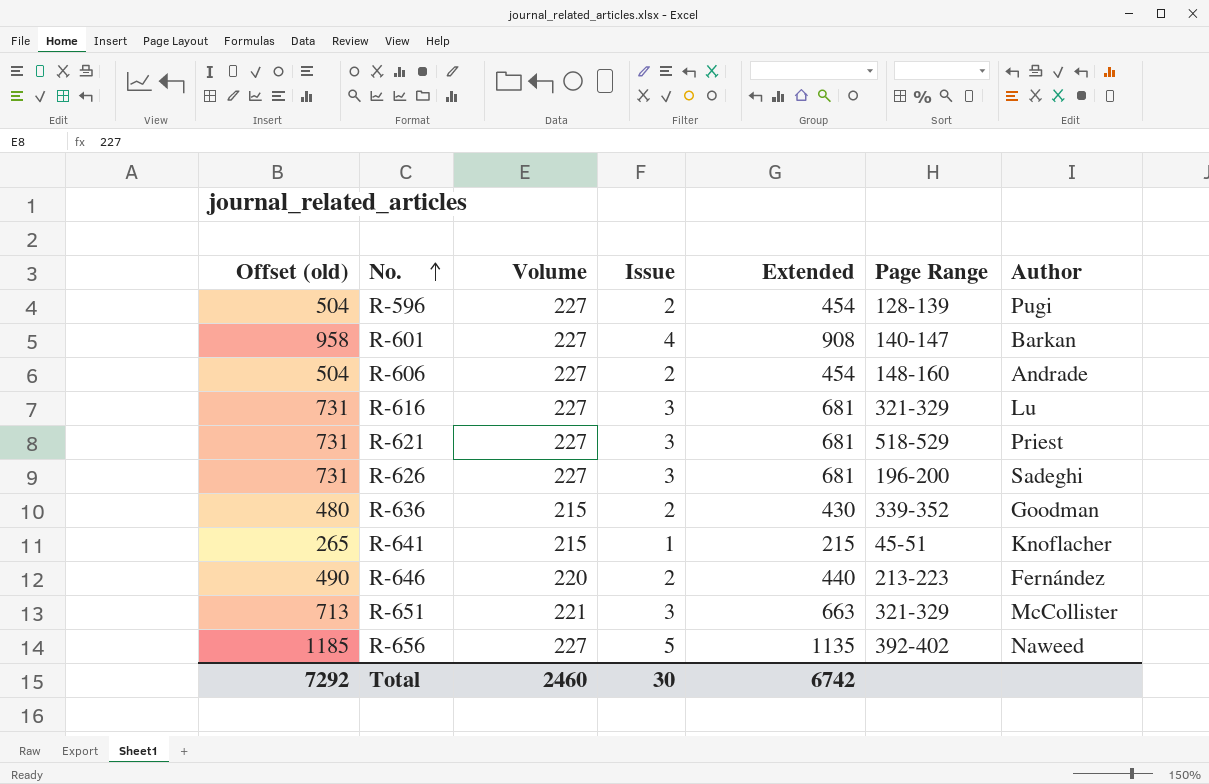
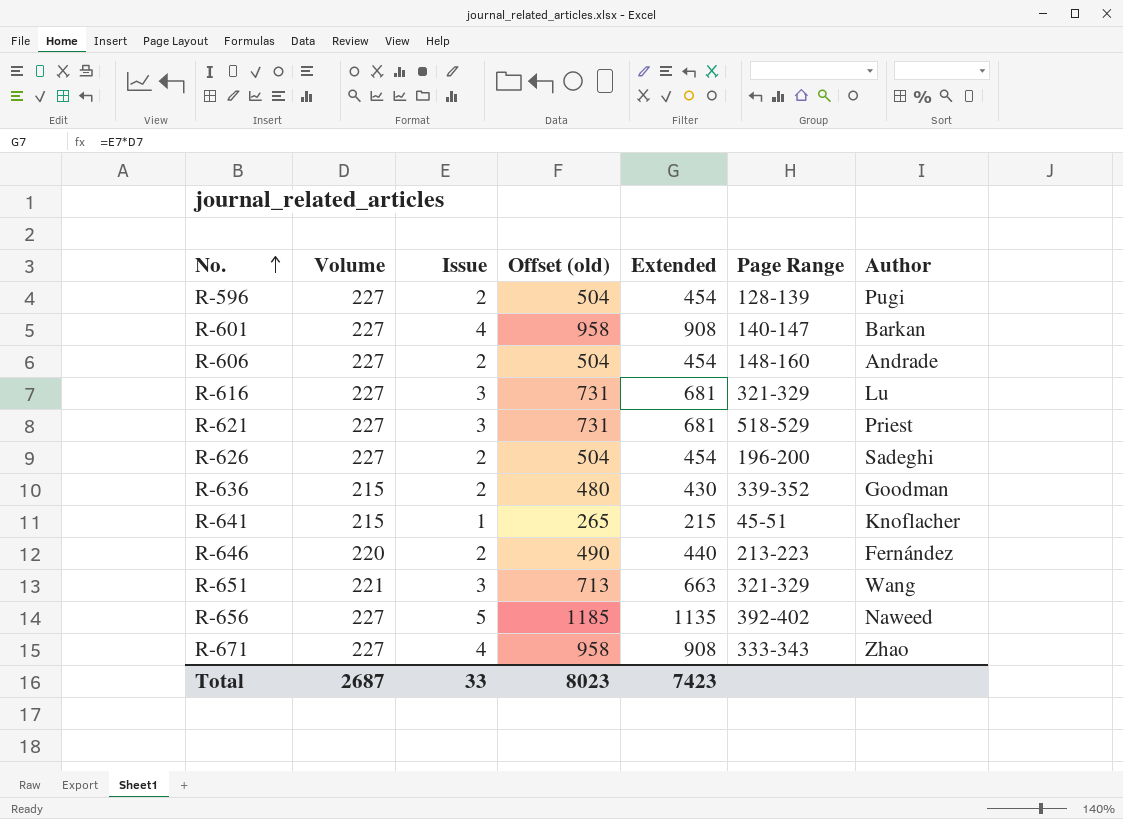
column Offset (old) | position: 1 -> 4
R-626 | Issue: 3 -> 2
R-626 | Offset (old): 731 -> 504
R-626 | Extended: 681 -> 454
R-651 | Author: McCollister -> Wang
row R-671: none -> 227 | 4 | 958 | 908 | 333-343 | Zhao
Total | Volume: 2460 -> 2687
Total | Issue: 30 -> 33
Total | Offset (old): 7292 -> 8023
Total | Extended: 6742 -> 7423

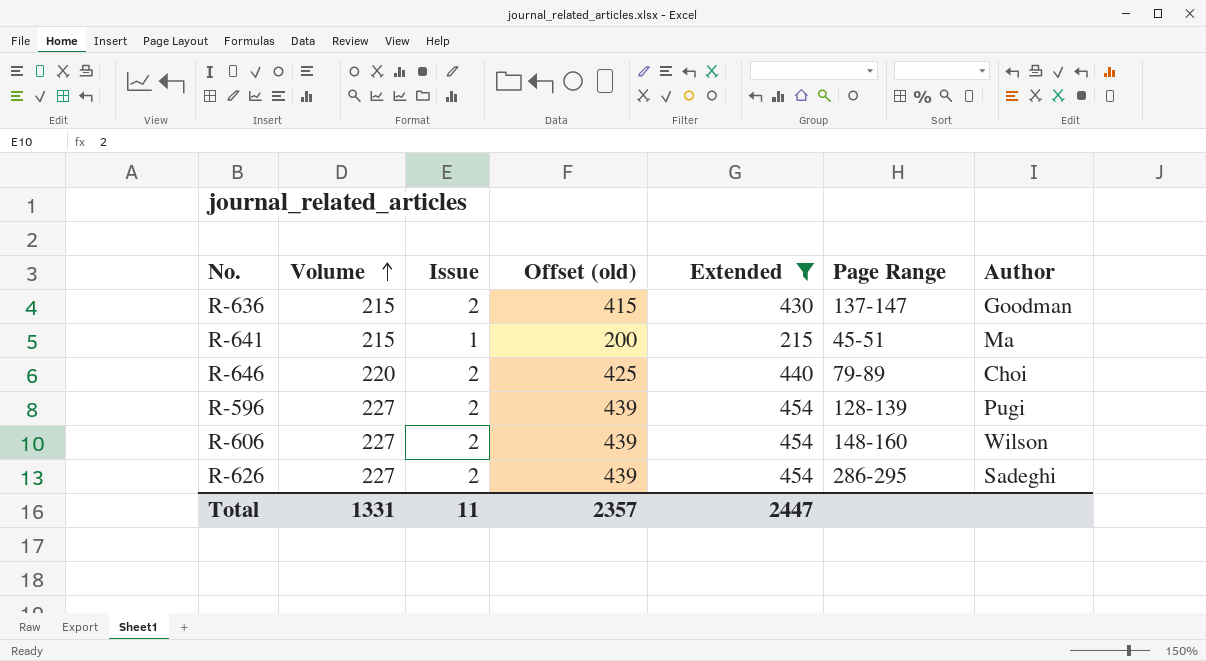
filter: none -> Extended <= 454
row order: No. ascending -> Volume ascending
column Offset (old) | formula: [Extended] + 50 -> [Extended] - 15
R-636 | Page Range: 339-352 -> 137-147
R-641 | Author: Knoflacher -> Ma
R-646 | Page Range: 213-223 -> 79-89
R-646 | Author: Fernández -> Choi
R-606 | Author: Andrade -> Wilson
R-626 | Page Range: 196-200 -> 286-295
Total | Volume: 2687 -> 1331
Total | Issue: 33 -> 11
Total | Offset (old): 8023 -> 2357
Total | Extended: 7423 -> 2447

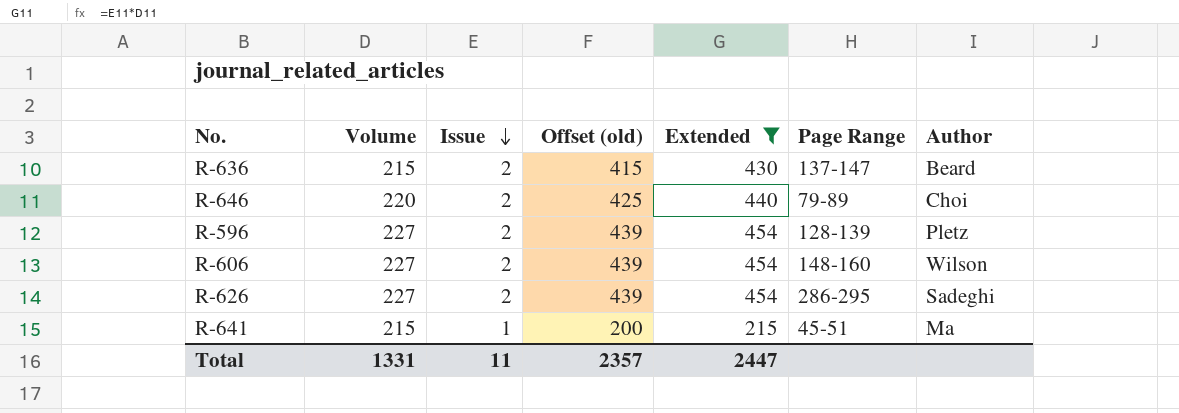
row order: Volume ascending -> Issue descending
R-636 | Author: Goodman -> Beard
R-596 | Author: Pugi -> Pletz

